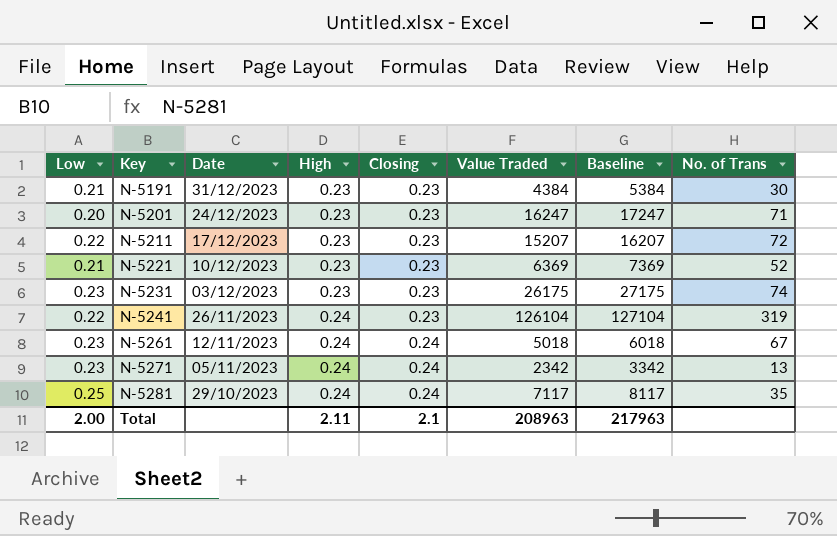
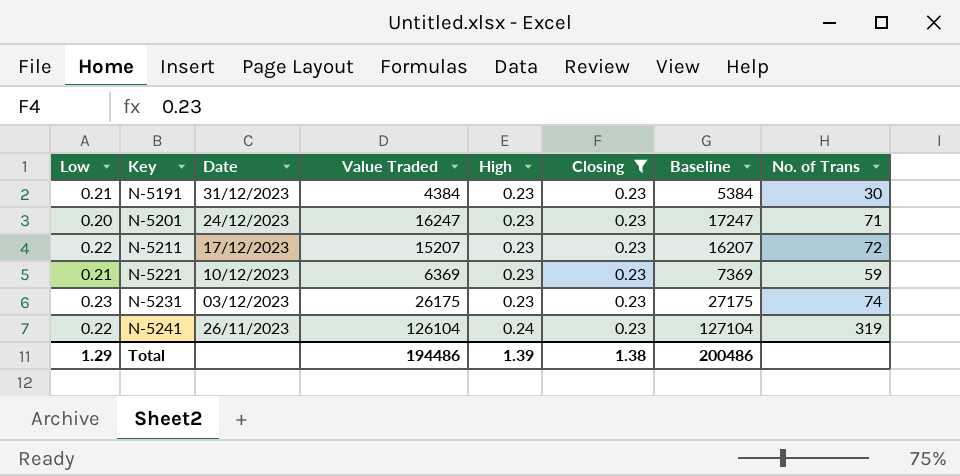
filter: none -> Closing = 0.23
column Value Traded | position: 6 -> 4
N-5221 | No. of Trans: 52 -> 59
Total | Low: 2.00 -> 1.29
Total | Value Traded: 208963 -> 194486
Total | High: 2.11 -> 1.39
Total | Closing: 2.1 -> 1.38
Total | Baseline: 217963 -> 200486

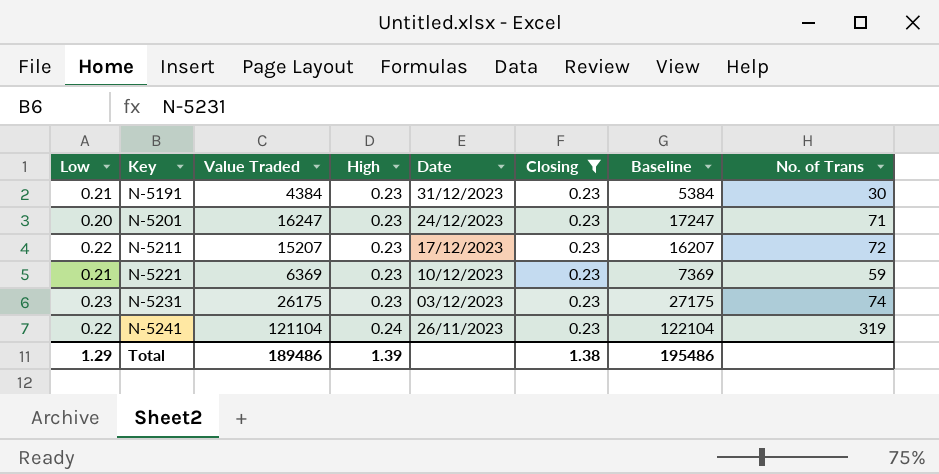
column Date | position: 3 -> 5
N-5241 | Value Traded: 126104 -> 121104
N-5241 | Baseline: 127104 -> 122104
Total | Value Traded: 194486 -> 189486
Total | Baseline: 200486 -> 195486

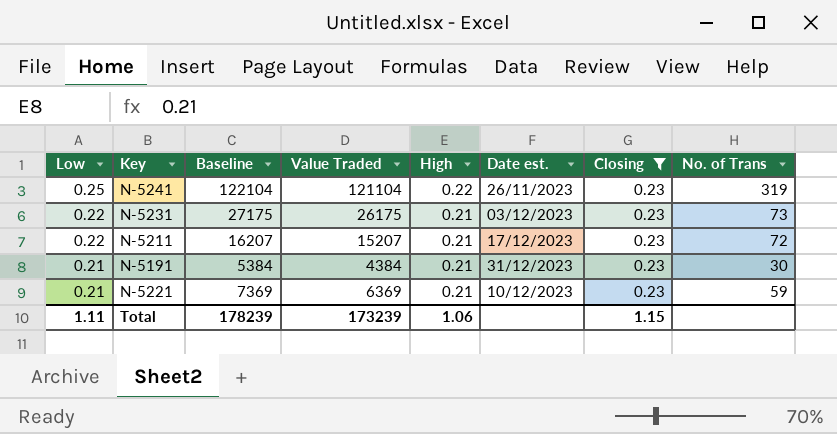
row order: Key ascending -> Low descending
column Baseline | position: 7 -> 3
column name: Date -> Date est.
row N-5201: 0.20 | 16247 | 0.23 | 24/12/2023 | 0.23 | 17247 | 71 -> none
N-5241 | Low: 0.22 -> 0.25
N-5241 | High: 0.24 -> 0.22
N-5231 | Low: 0.23 -> 0.22
N-5231 | High: 0.23 -> 0.21
N-5231 | No. of Trans: 74 -> 73
N-5211 | High: 0.23 -> 0.21
N-5191 | High: 0.23 -> 0.21
N-5221 | High: 0.23 -> 0.21
Total | Low: 1.29 -> 1.11
Total | Baseline: 195486 -> 178239
Total | Value Traded: 189486 -> 173239
Total | High: 1.39 -> 1.06
Total | Closing: 1.38 -> 1.15

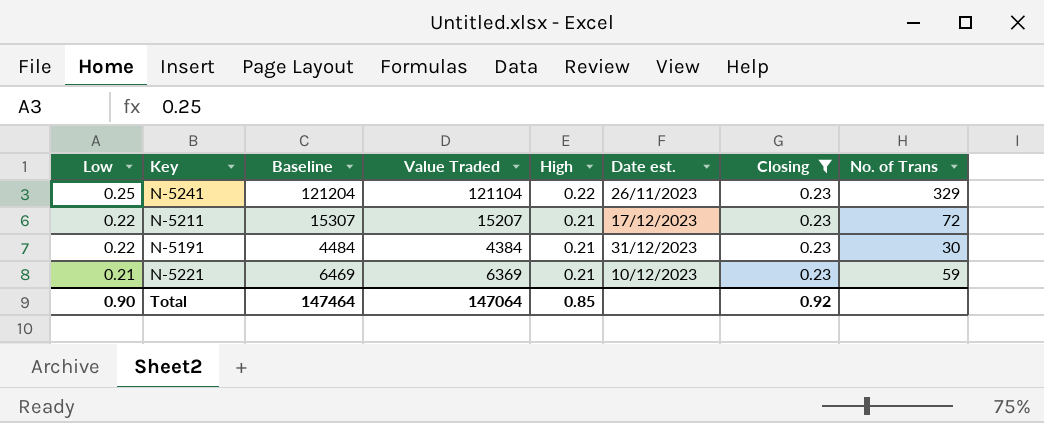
column Baseline | formula: [Value Traded] + 1000 -> [Value Traded] + 100
row N-5231: 0.22 | 27175 | 26175 | 0.21 | 03/12/2023 | 0.23 | 73 -> none
N-5241 | No. of Trans: 319 -> 329
N-5191 | Low: 0.21 -> 0.22
Total | Low: 1.11 -> 0.90
Total | Baseline: 178239 -> 147464
Total | Value Traded: 173239 -> 147064
Total | High: 1.06 -> 0.85
Total | Closing: 1.15 -> 0.92

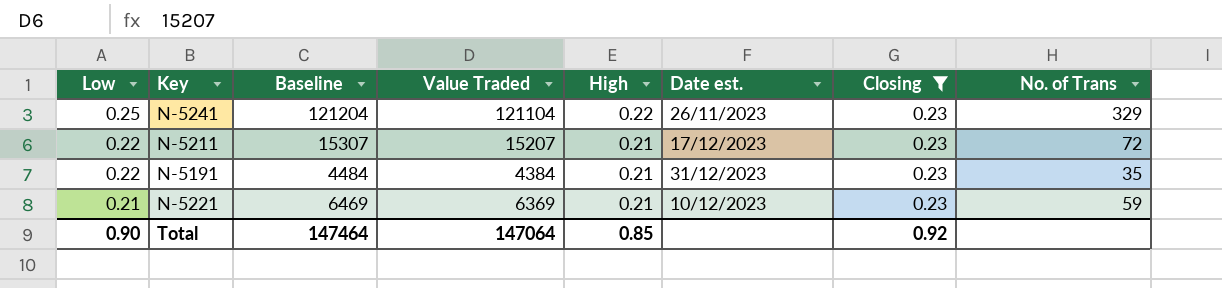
N-5191 | No. of Trans: 30 -> 35

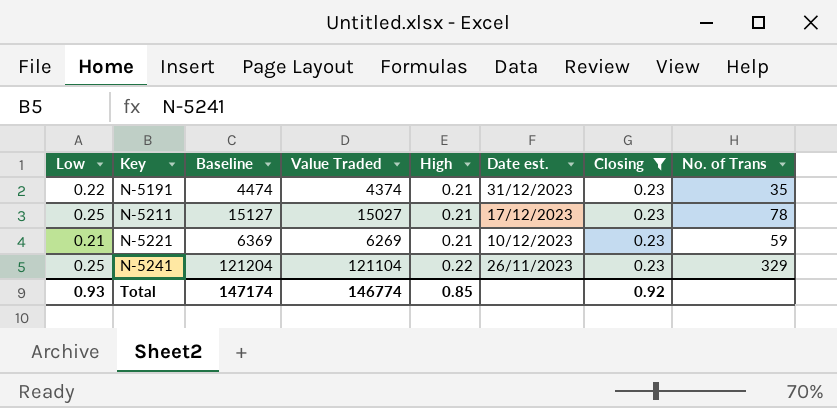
row order: Low descending -> Key ascending
N-5191 | Baseline: 4484 -> 4474
N-5191 | Value Traded: 4384 -> 4374
N-5211 | Low: 0.22 -> 0.25
N-5211 | Baseline: 15307 -> 15127
N-5211 | Value Traded: 15207 -> 15027
N-5211 | No. of Trans: 72 -> 78
N-5221 | Baseline: 6469 -> 6369
N-5221 | Value Traded: 6369 -> 6269
Total | Low: 0.90 -> 0.93
Total | Baseline: 147464 -> 147174
Total | Value Traded: 147064 -> 146774

